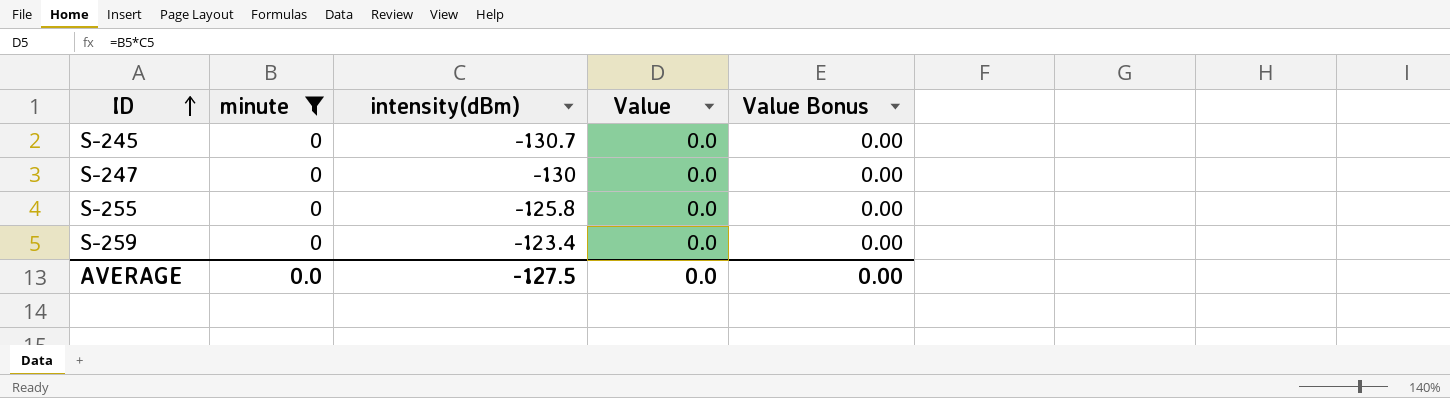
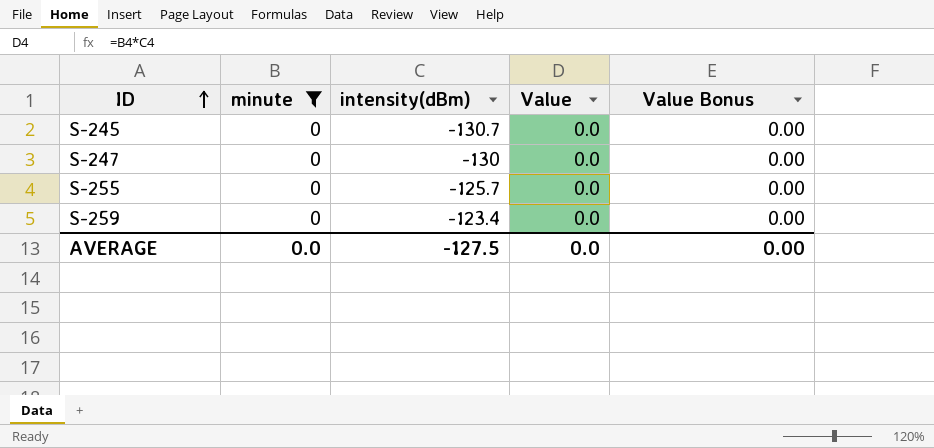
S-255 | intensity(dBm): -125.8 -> -125.7

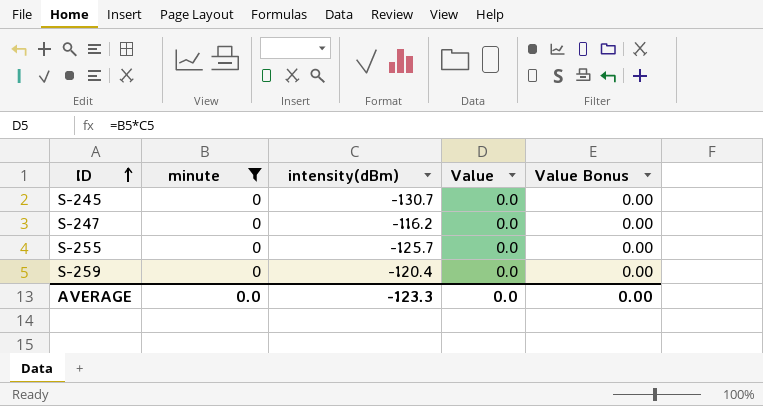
S-247 | intensity(dBm): -130 -> -116.2
S-259 | intensity(dBm): -123.4 -> -120.4
AVERAGE | intensity(dBm): -127.5 -> -123.3

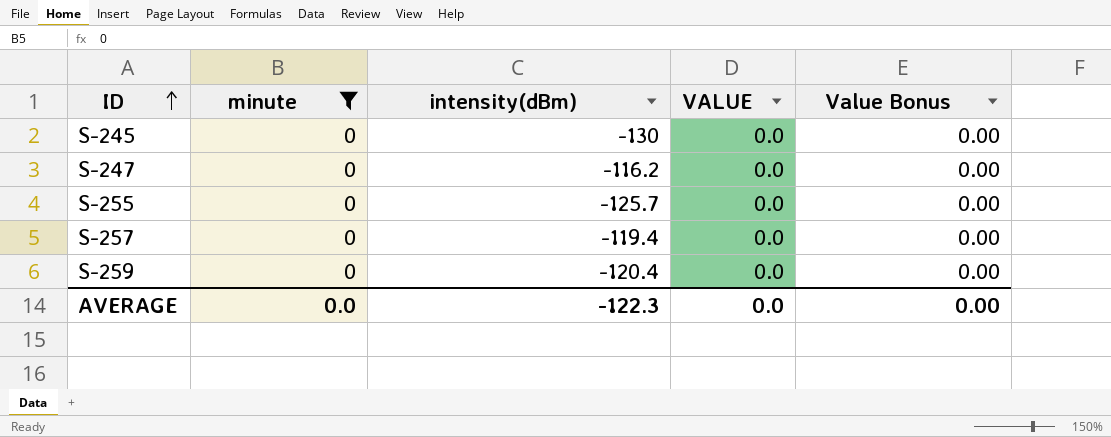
column name: Value -> VALUE
S-245 | intensity(dBm): -130.7 -> -130
row S-257: none -> 0 | -119.4 | 0.0 | 0.00
AVERAGE | intensity(dBm): -123.3 -> -122.3

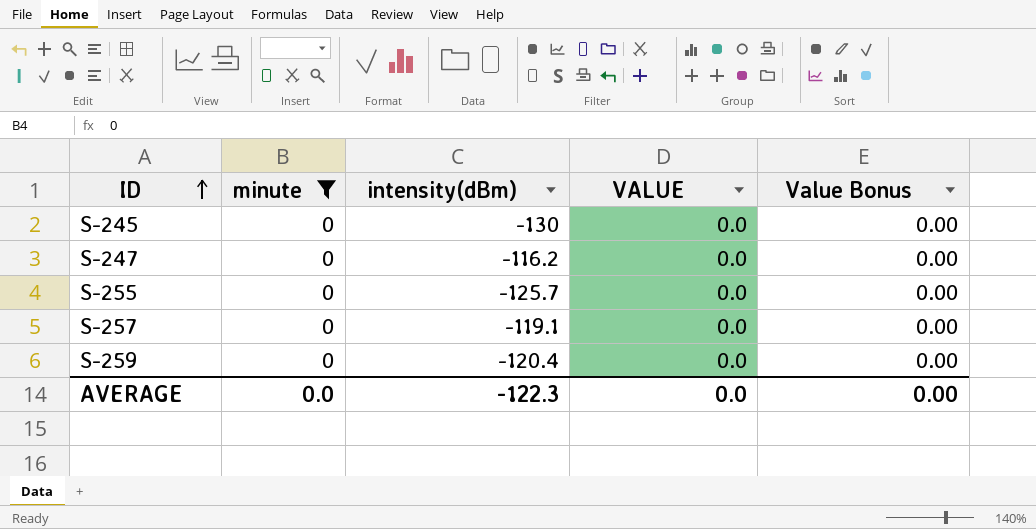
S-257 | intensity(dBm): -119.4 -> -119.1

